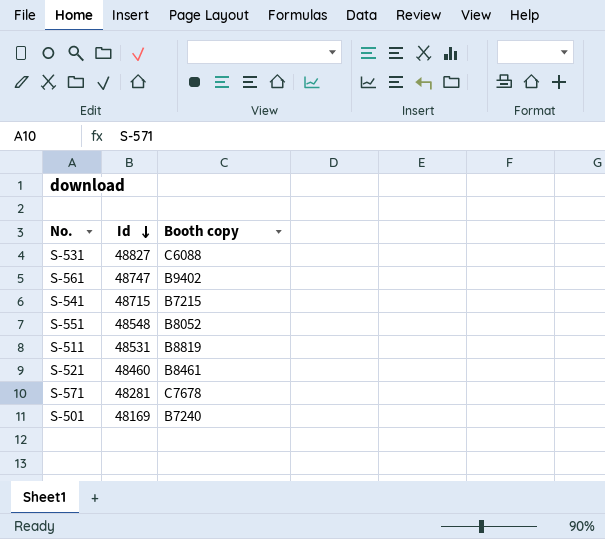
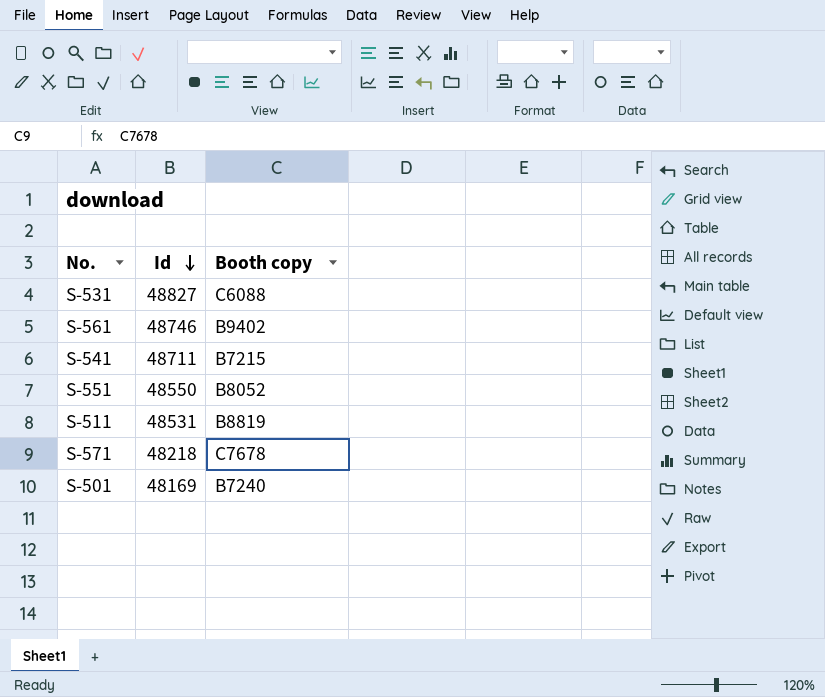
row S-521: 48460 | B8461 -> none
S-561 | Id: 48747 -> 48746
S-541 | Id: 48715 -> 48711
S-551 | Id: 48548 -> 48550
S-571 | Id: 48281 -> 48218

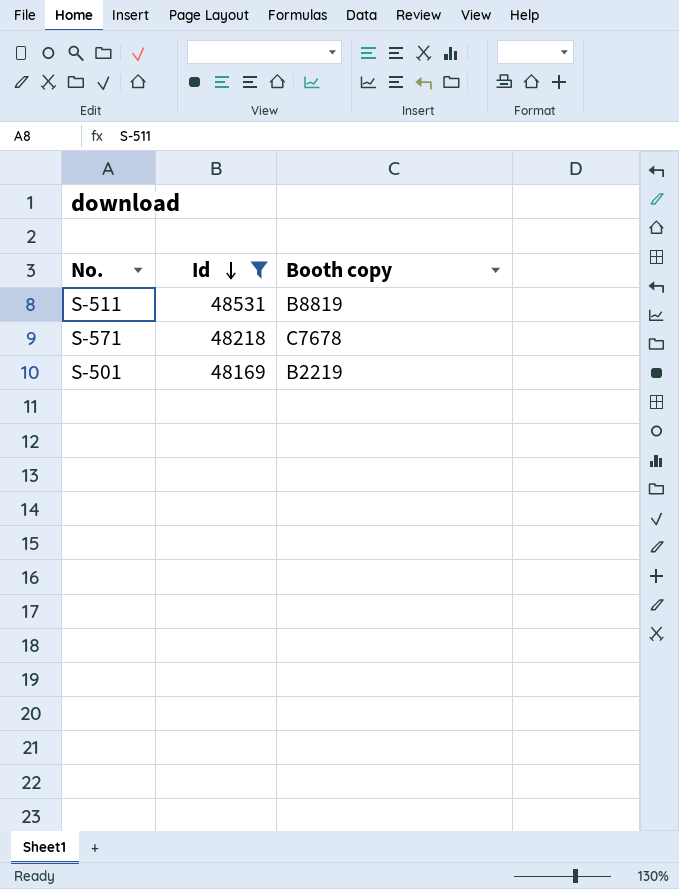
filter: none -> Id <= 48531
S-501 | Booth copy: B7240 -> B2219

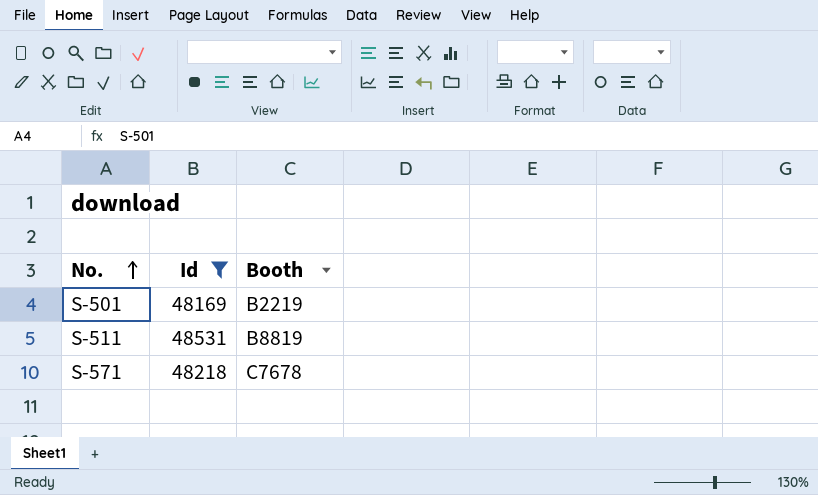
row order: Id descending -> No. ascending
column name: Booth copy -> Booth

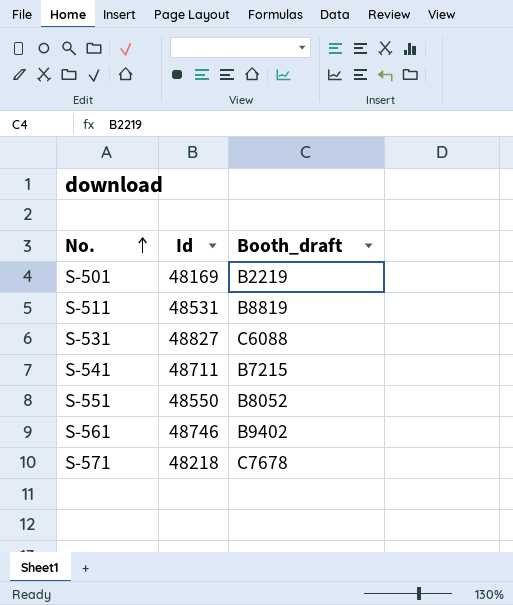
filter: Id <= 48531 -> none
column name: Booth -> Booth_draft

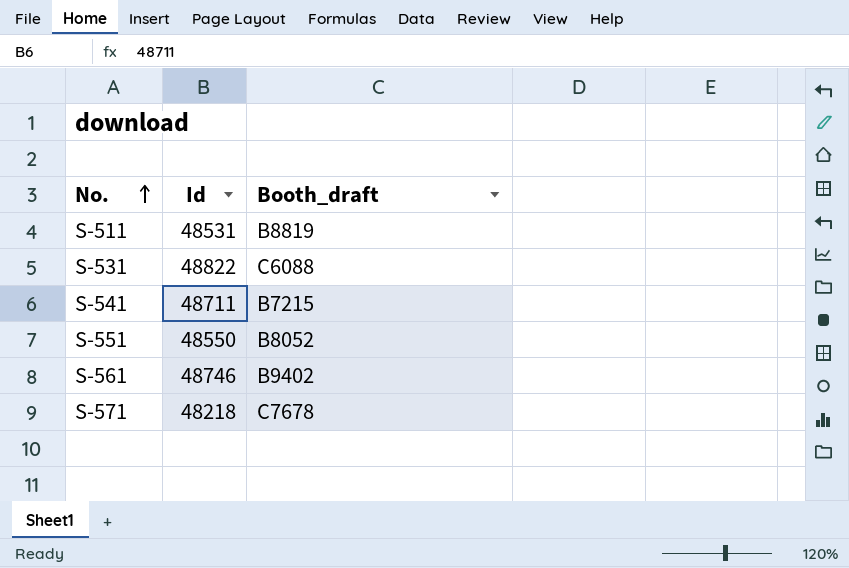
row S-501: 48169 | B2219 -> none
S-531 | Id: 48827 -> 48822

